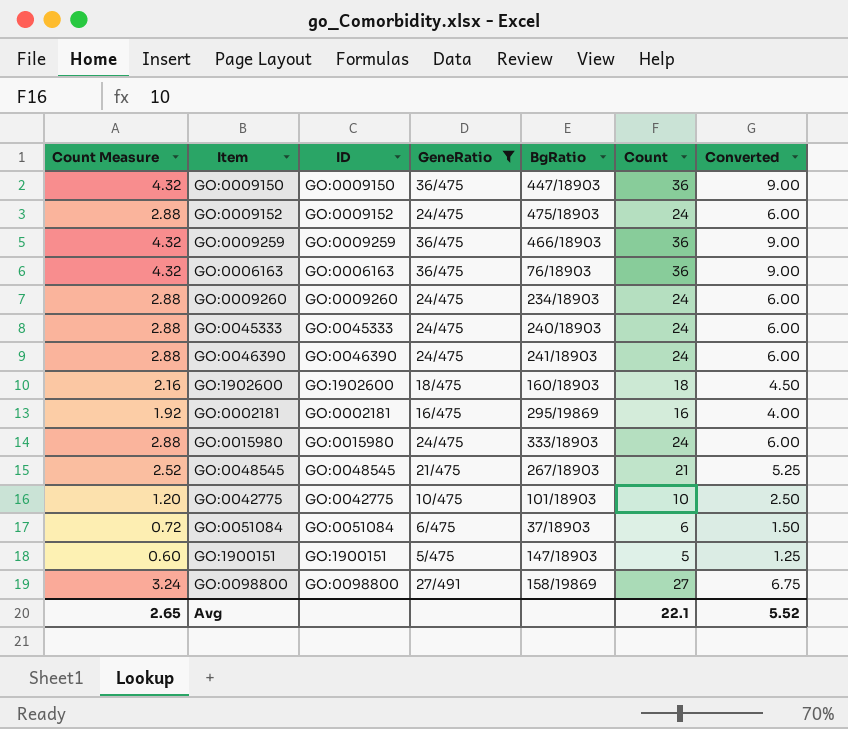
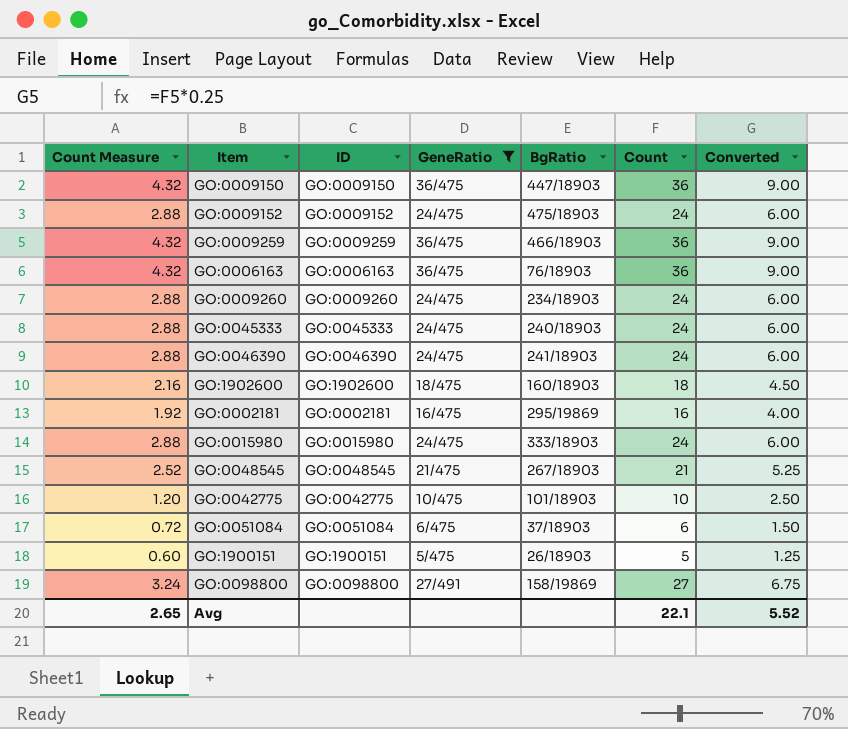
GO:1900151 | BgRatio: 147/18903 -> 26/18903

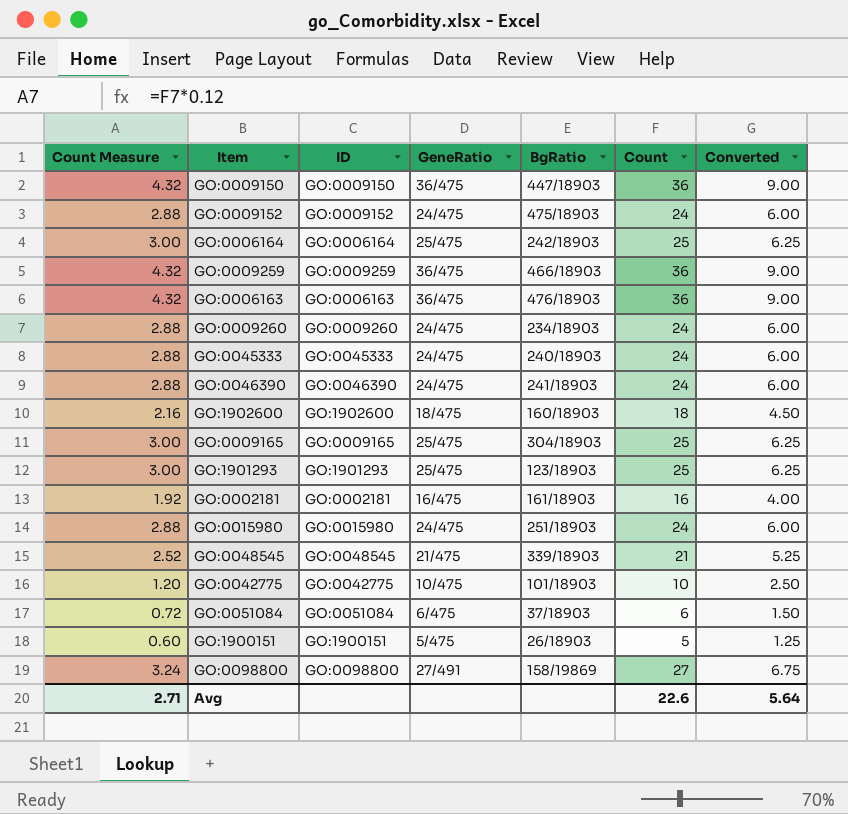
filter: GeneRatio != 25/475 -> none
GO:0006163 | BgRatio: 76/18903 -> 476/18903
GO:0002181 | BgRatio: 295/19869 -> 161/18903
GO:0015980 | BgRatio: 333/18903 -> 251/18903
GO:0048545 | BgRatio: 267/18903 -> 339/18903
Avg | Count Measure: 2.65 -> 2.71
Avg | Count: 22.1 -> 22.6
Avg | Converted: 5.52 -> 5.64

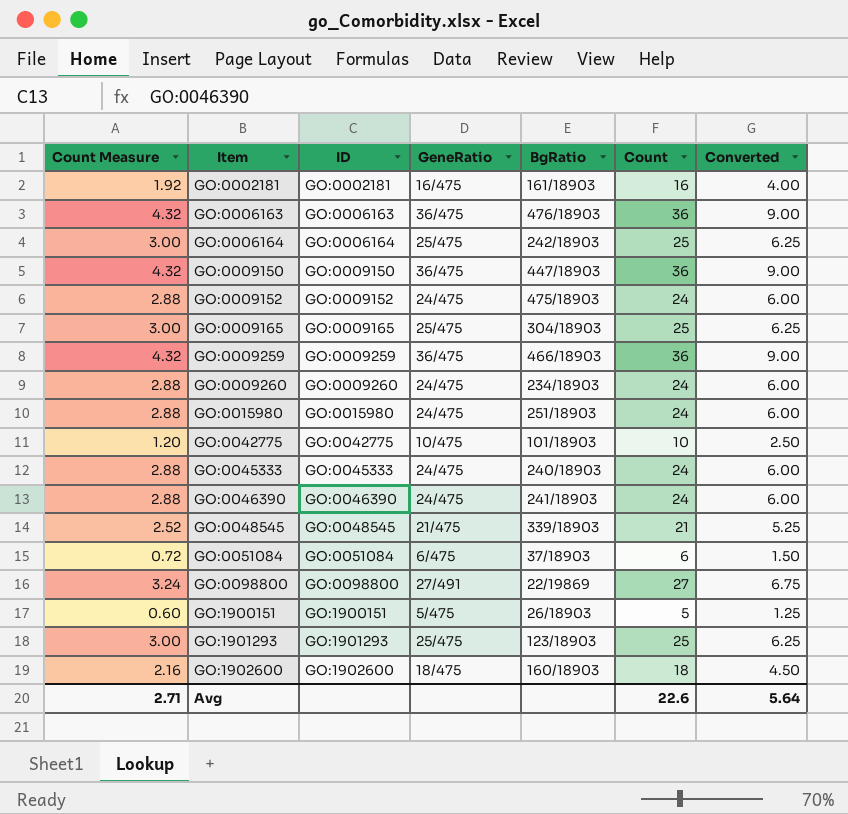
row order: none -> Item ascending
GO:0098800 | BgRatio: 158/19869 -> 22/19869

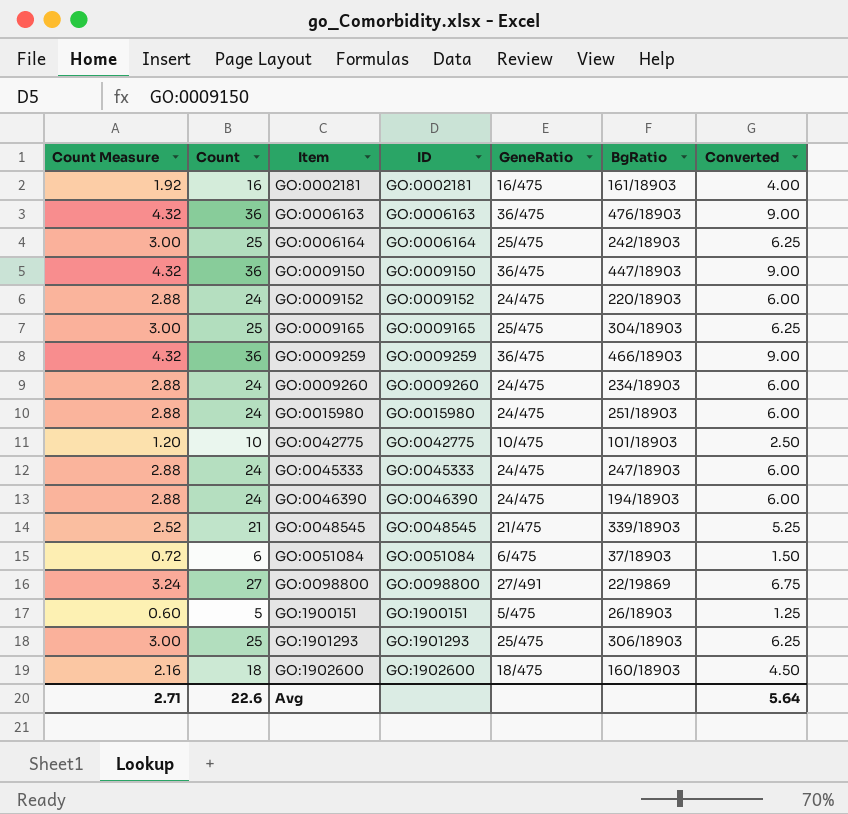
column Count | position: 6 -> 2
GO:0009152 | BgRatio: 475/18903 -> 220/18903
GO:0045333 | BgRatio: 240/18903 -> 247/18903
GO:0046390 | BgRatio: 241/18903 -> 194/18903
GO:1901293 | BgRatio: 123/18903 -> 306/18903

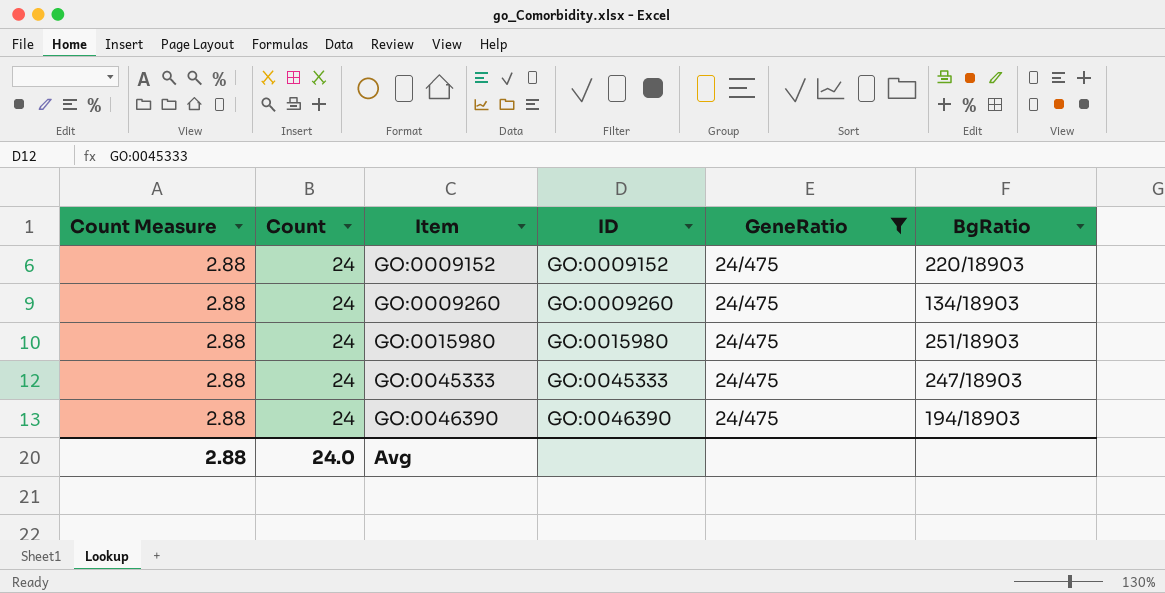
filter: none -> GeneRatio = 24/475
column Converted | formula: [Count] * 0.25 -> none
GO:0009260 | BgRatio: 234/18903 -> 134/18903
Avg | Count Measure: 2.71 -> 2.88
Avg | Count: 22.6 -> 24.0

